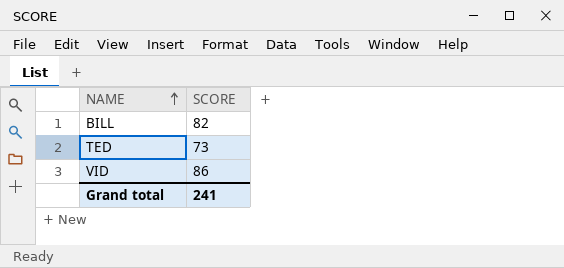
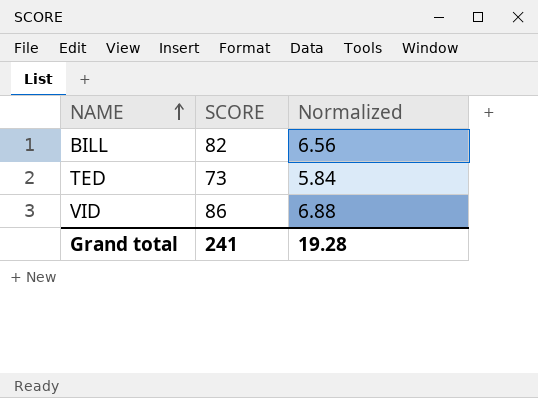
column Normalized | formula: none -> [SCORE] * 0.08

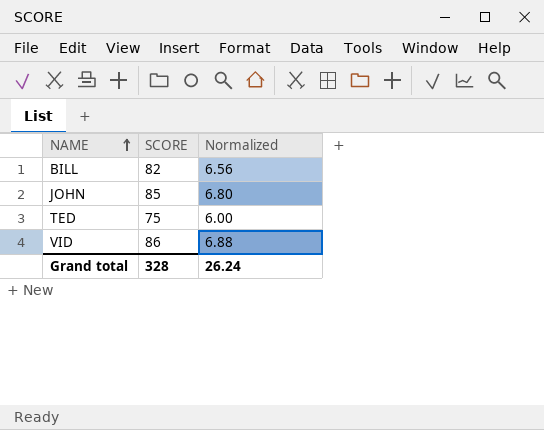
row JOHN: none -> 85 | 6.80
TED | SCORE: 73 -> 75
TED | Normalized: 5.84 -> 6.00
Grand total | SCORE: 241 -> 328
Grand total | Normalized: 19.28 -> 26.24

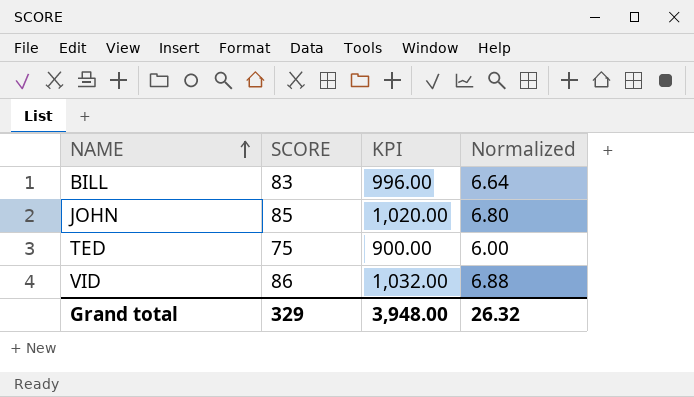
column KPI | formula: none -> [SCORE] * 12
BILL | SCORE: 82 -> 83
BILL | Normalized: 6.56 -> 6.64
Grand total | SCORE: 328 -> 329
Grand total | Normalized: 26.24 -> 26.32

